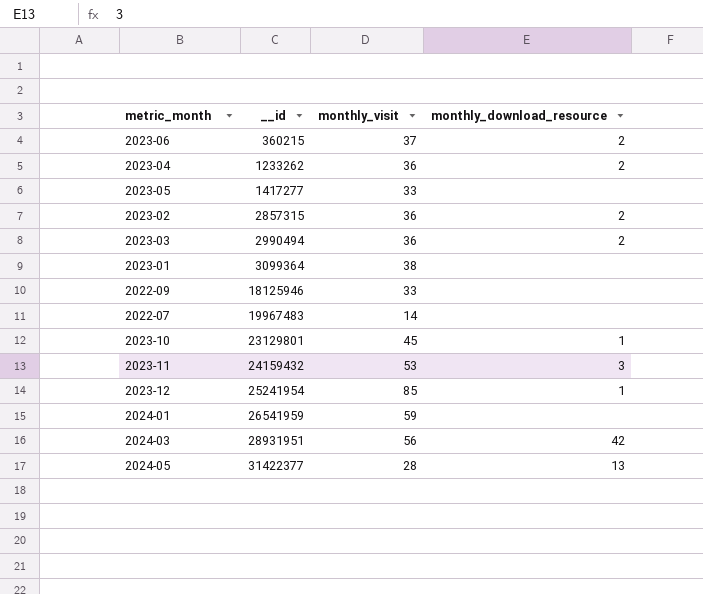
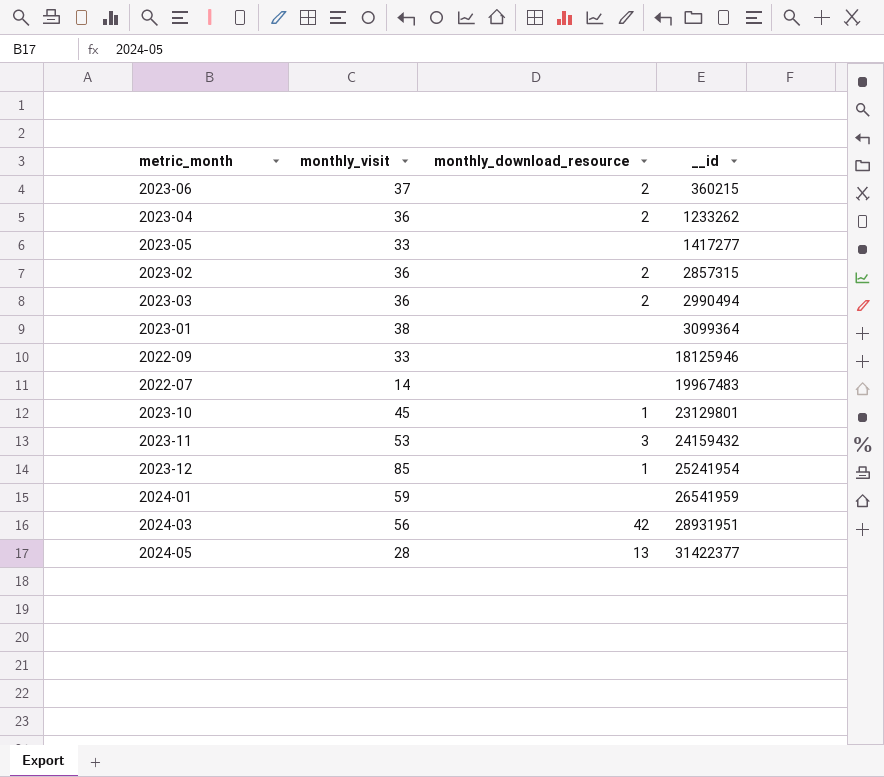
column __id | position: 2 -> 4

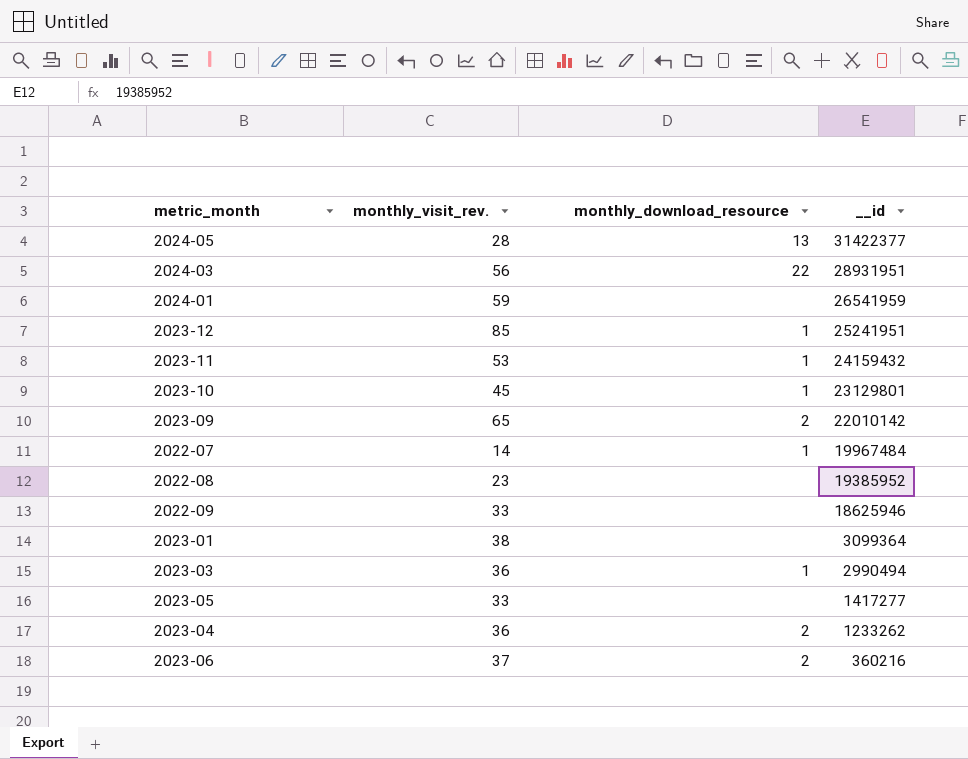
row order: __id ascending -> __id descending
column name: monthly_visit -> monthly_visit_rev.
row 2023-02: 36 | 2 | 2857315 -> none
2024-03 | monthly_download_resource: 42 -> 22
2023-12 | __id: 25241954 -> 25241951
2023-11 | monthly_download_resource: 3 -> 1
row 2023-09: none -> 65 | 2 | 22010142
2022-07 | monthly_download_resource: none -> 1
2022-07 | __id: 19967483 -> 19967484
row 2022-08: none -> 23 | none | 19385952
2022-09 | __id: 18125946 -> 18625946
2023-03 | monthly_download_resource: 2 -> 1
2023-06 | __id: 360215 -> 360216

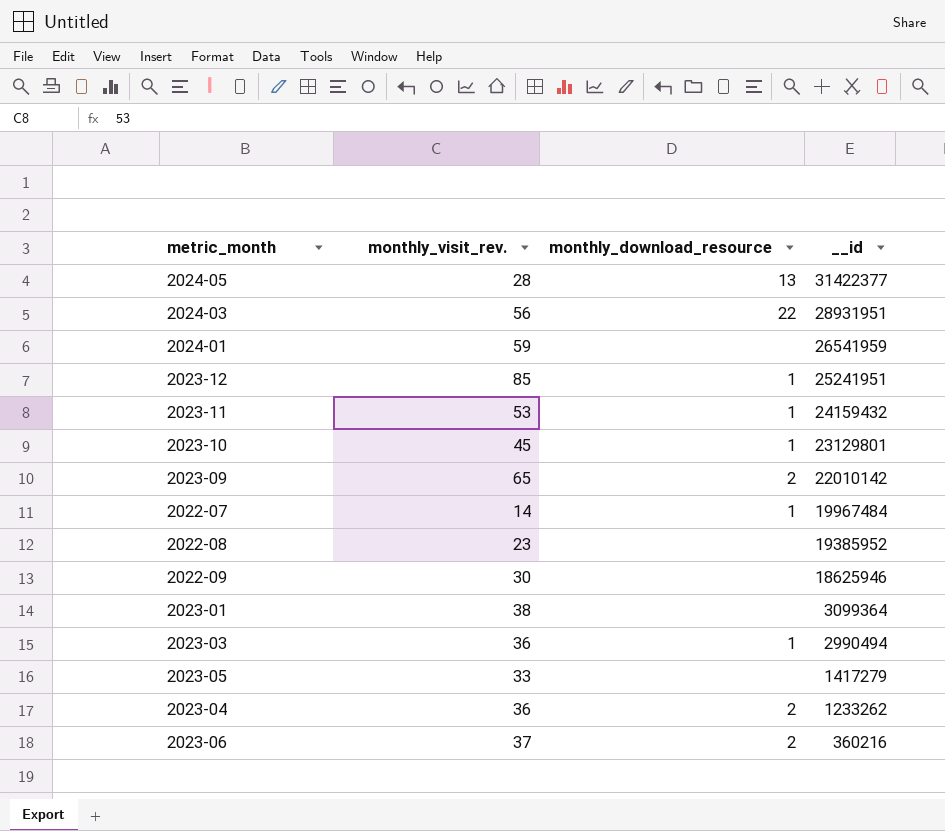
2022-09 | monthly_visit_rev.: 33 -> 30
2023-05 | __id: 1417277 -> 1417279

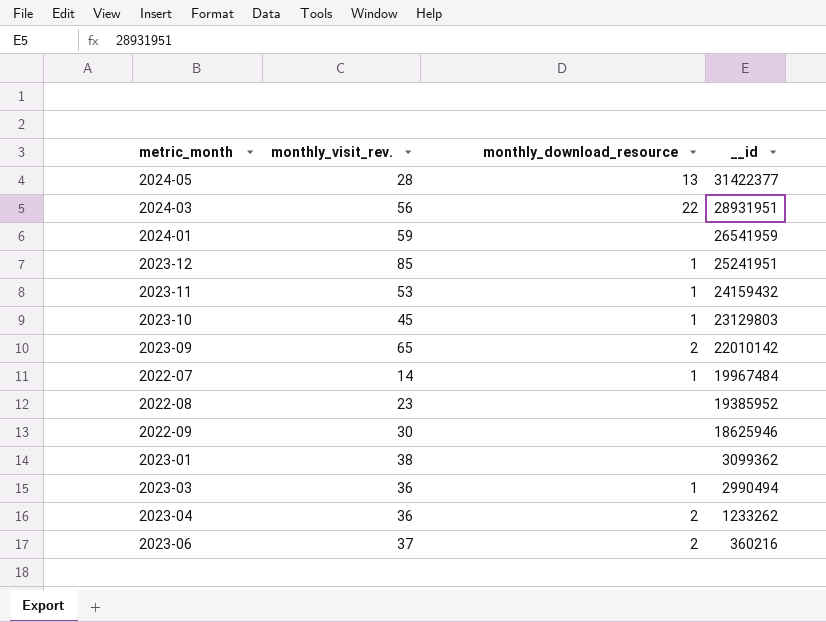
row 2023-05: 33 | none | 1417279 -> none
2023-10 | __id: 23129801 -> 23129803
2023-01 | __id: 3099364 -> 3099362

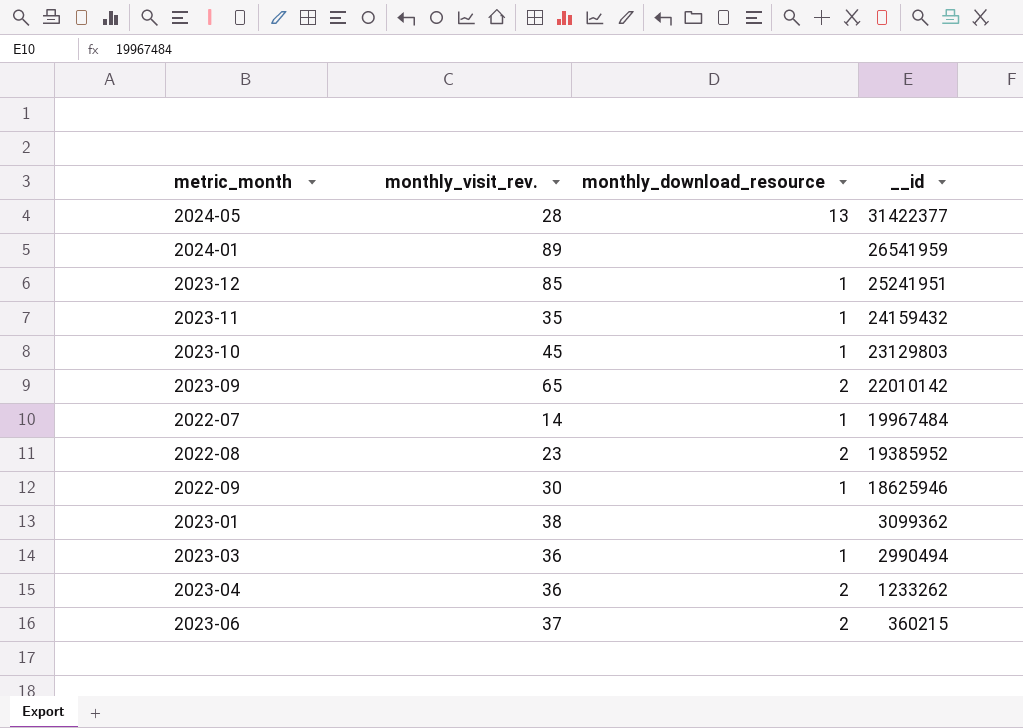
row 2024-03: 56 | 22 | 28931951 -> none
2024-01 | monthly_visit_rev.: 59 -> 89
2023-11 | monthly_visit_rev.: 53 -> 35
2022-08 | monthly_download_resource: none -> 2
2022-09 | monthly_download_resource: none -> 1
2023-06 | __id: 360216 -> 360215

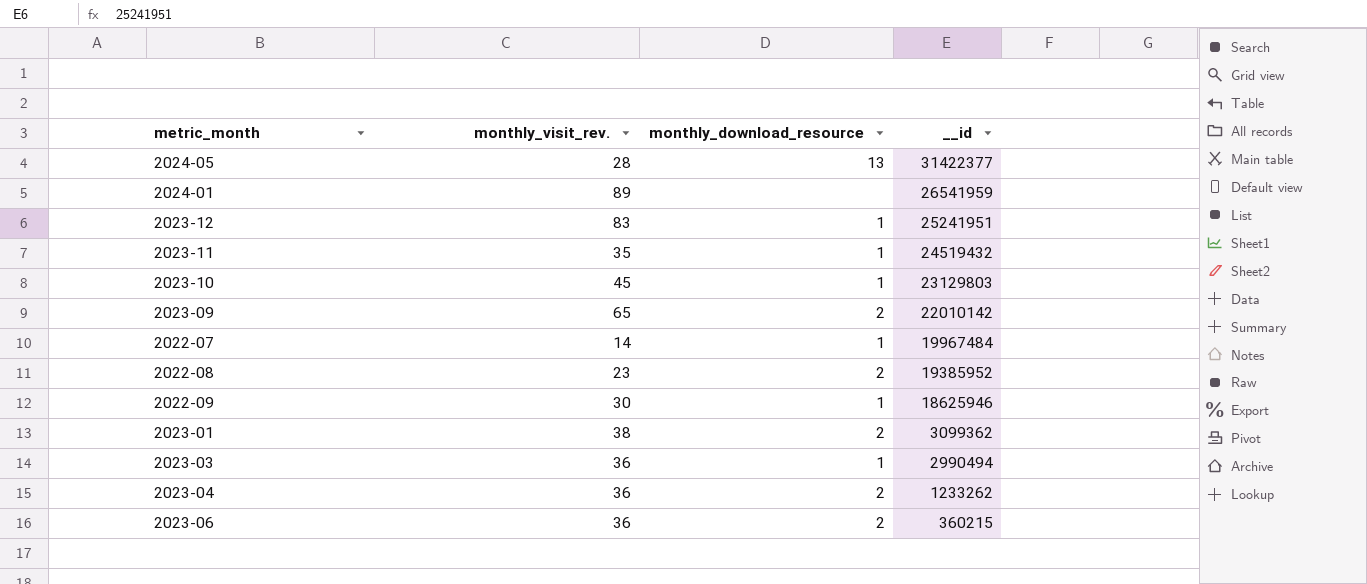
2023-12 | monthly_visit_rev.: 85 -> 83
2023-11 | __id: 24159432 -> 24519432
2023-01 | monthly_download_resource: none -> 2
2023-06 | monthly_visit_rev.: 37 -> 36

